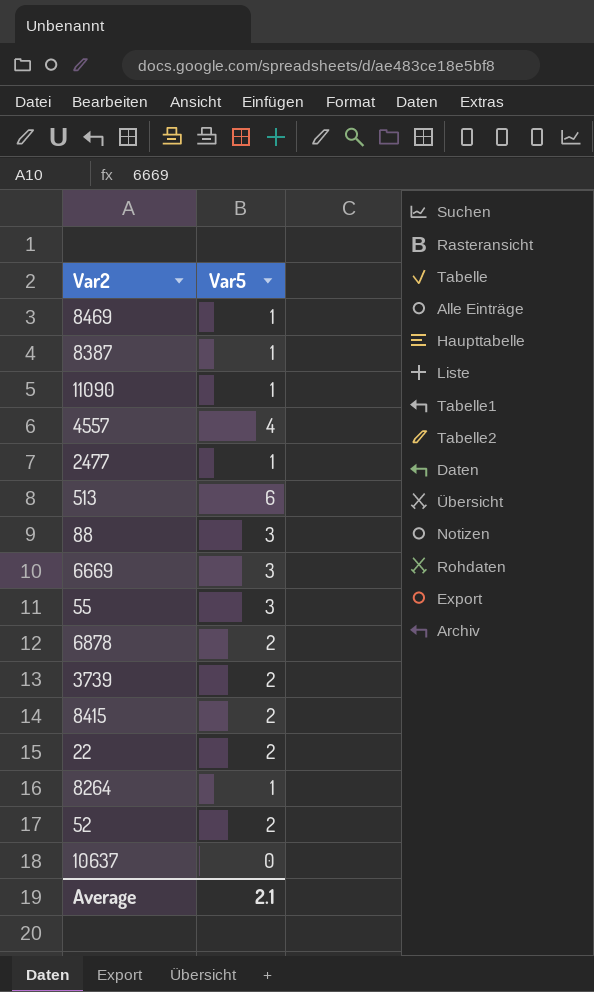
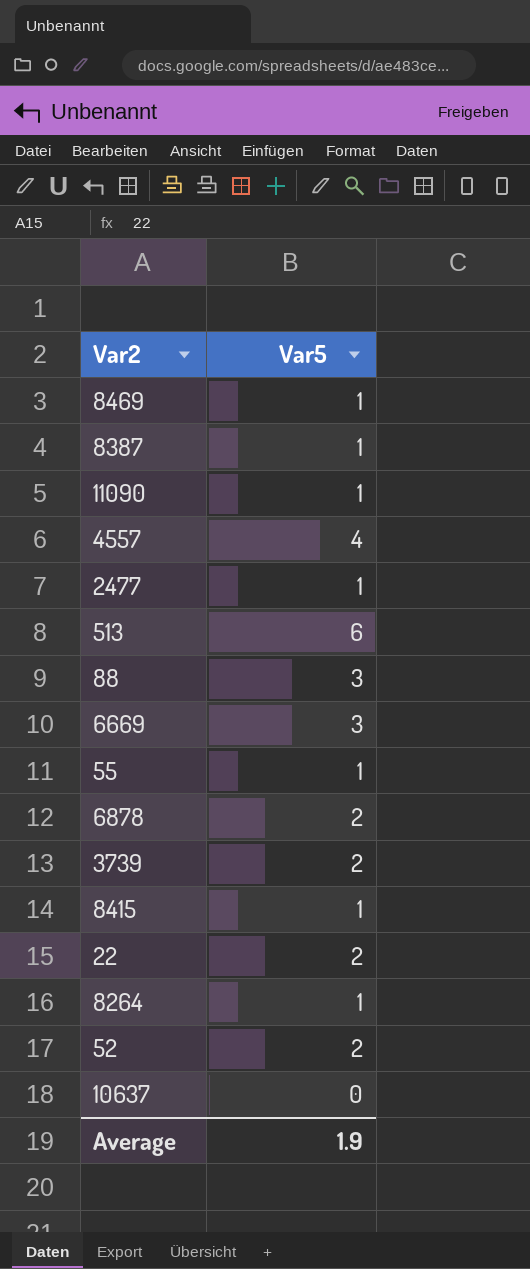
55 | Var5: 3 -> 1
8415 | Var5: 2 -> 1
Average | Var5: 2.1 -> 1.9

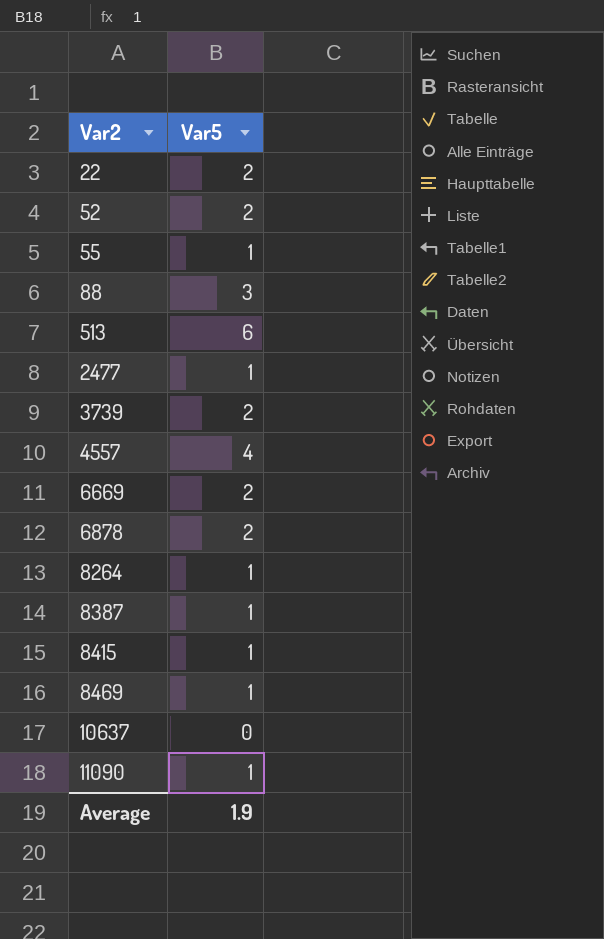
row order: none -> Var2 ascending
6669 | Var5: 3 -> 2

